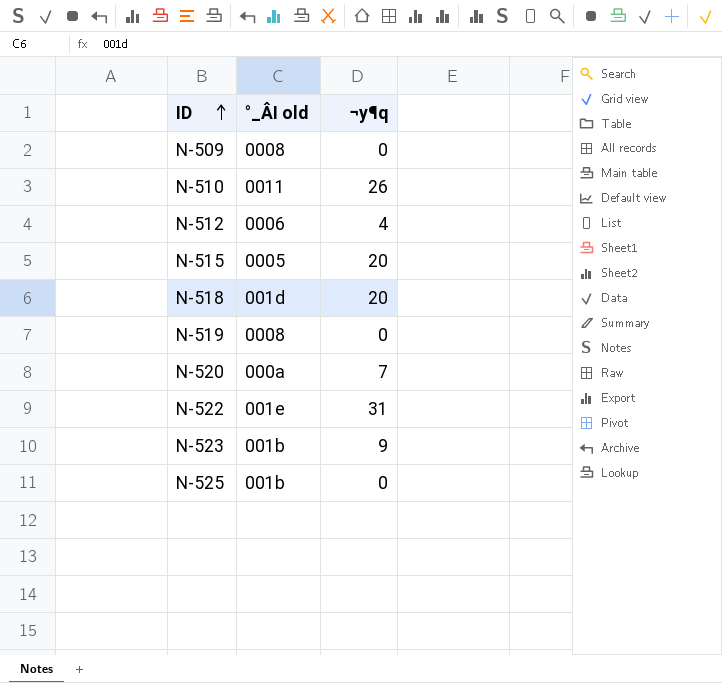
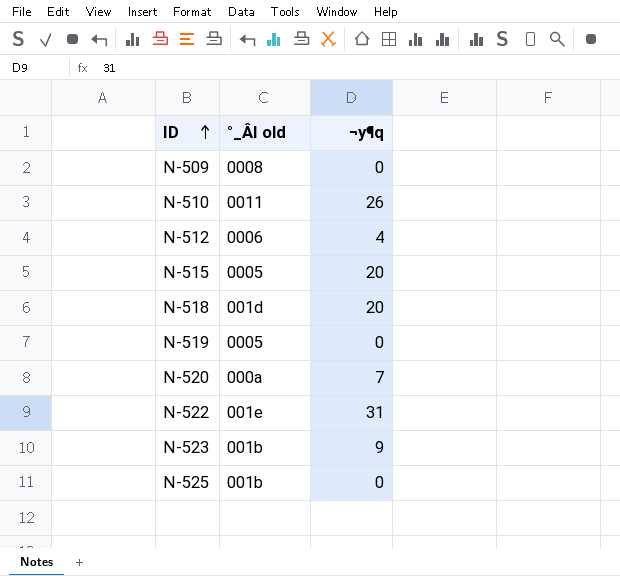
N-519 | °_ÂI old: 0008 -> 0005

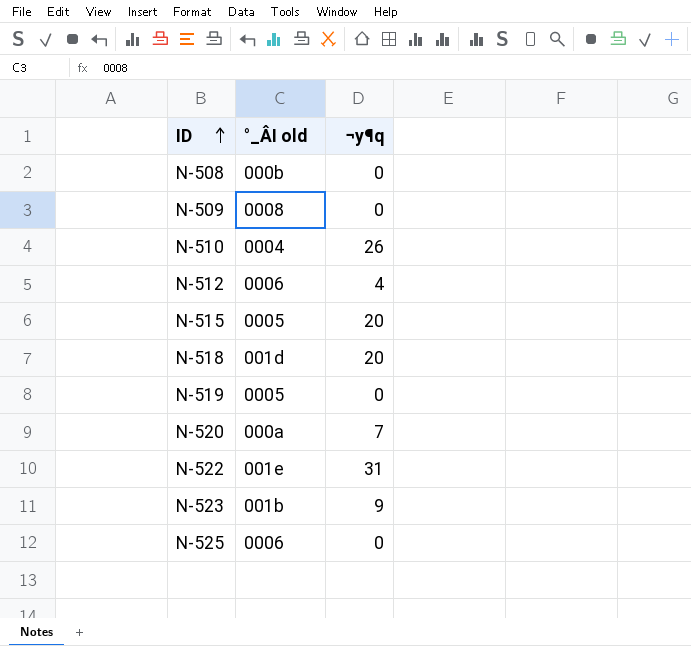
row N-508: none -> 000b | 0
N-510 | °_ÂI old: 0011 -> 0004
N-525 | °_ÂI old: 001b -> 0006

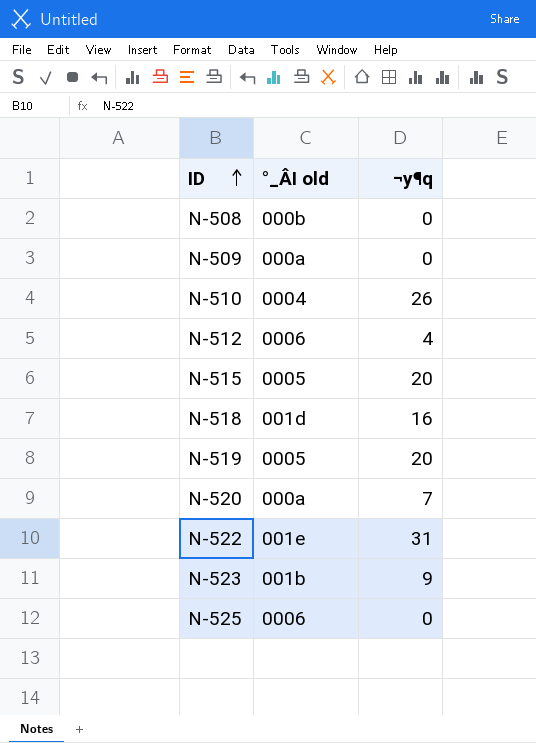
N-509 | °_ÂI old: 0008 -> 000a
N-518 | ¬y¶q: 20 -> 16
N-519 | ¬y¶q: 0 -> 20

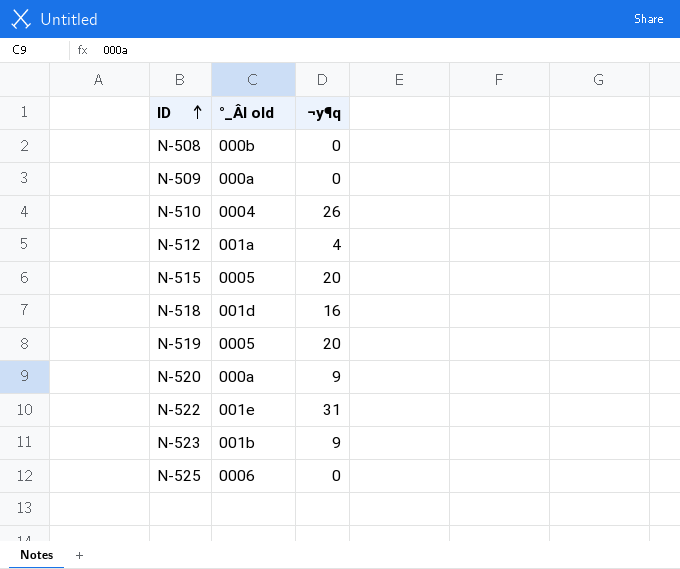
N-512 | °_ÂI old: 0006 -> 001a
N-520 | ¬y¶q: 7 -> 9

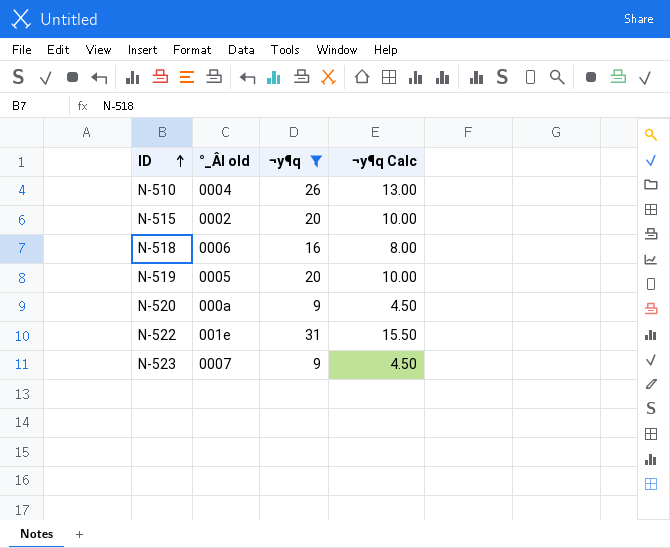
filter: none -> ¬y¶q >= 9
column ¬y¶q Calc | formula: none -> [¬y¶q] * 0.5
N-515 | °_ÂI old: 0005 -> 0002
N-518 | °_ÂI old: 001d -> 0006
N-523 | °_ÂI old: 001b -> 0007

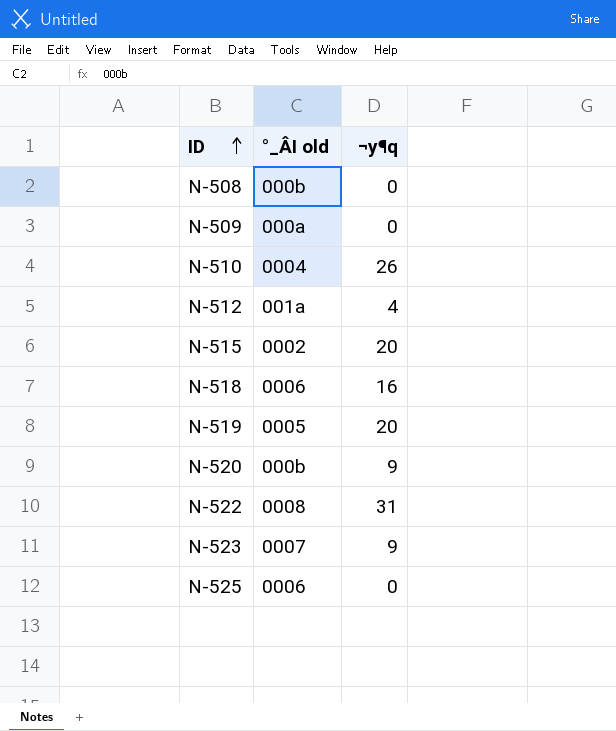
filter: ¬y¶q >= 9 -> none
column ¬y¶q Calc | formula: [¬y¶q] * 0.5 -> none
N-520 | °_ÂI old: 000a -> 000b
N-522 | °_ÂI old: 001e -> 0008

